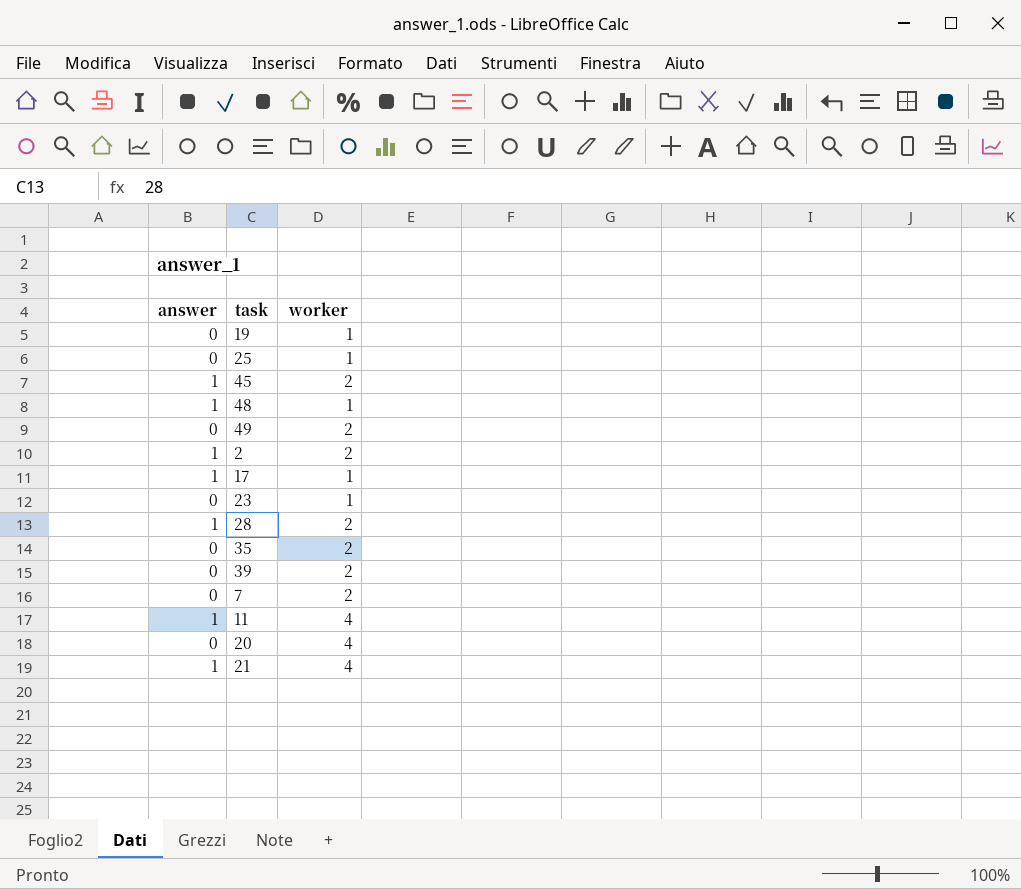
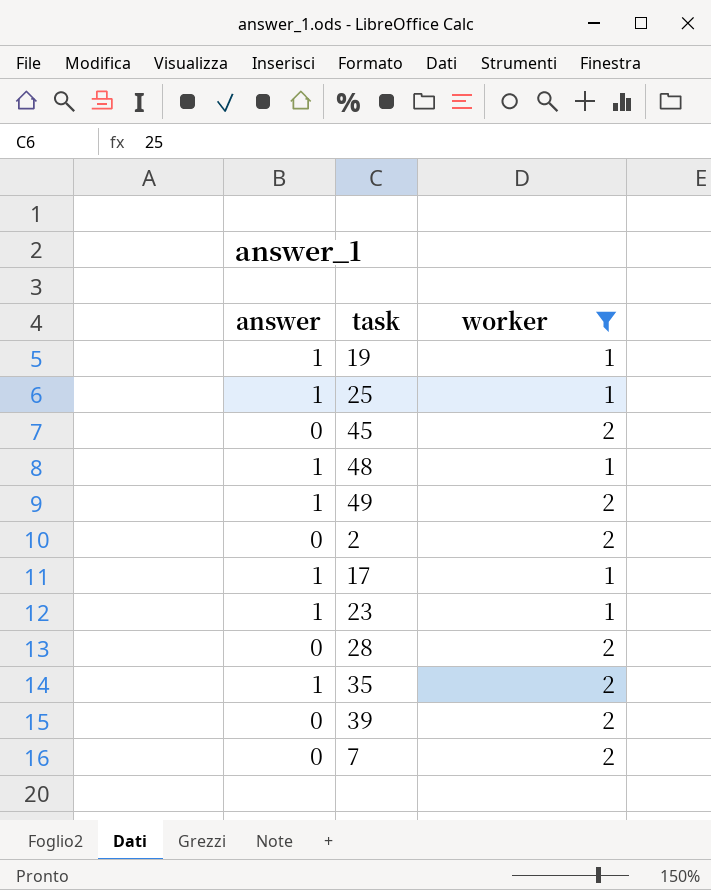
filter: none -> worker != 4
19 | answer: 0 -> 1
25 | answer: 0 -> 1
45 | answer: 1 -> 0
49 | answer: 0 -> 1
2 | answer: 1 -> 0
23 | answer: 0 -> 1
28 | answer: 1 -> 0
35 | answer: 0 -> 1

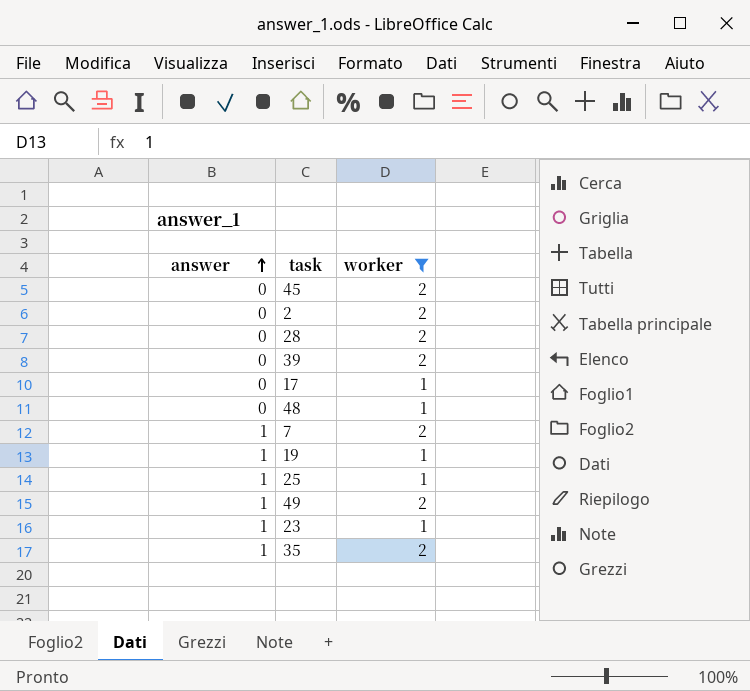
row order: none -> answer ascending
17 | answer: 1 -> 0
48 | answer: 1 -> 0
7 | answer: 0 -> 1

